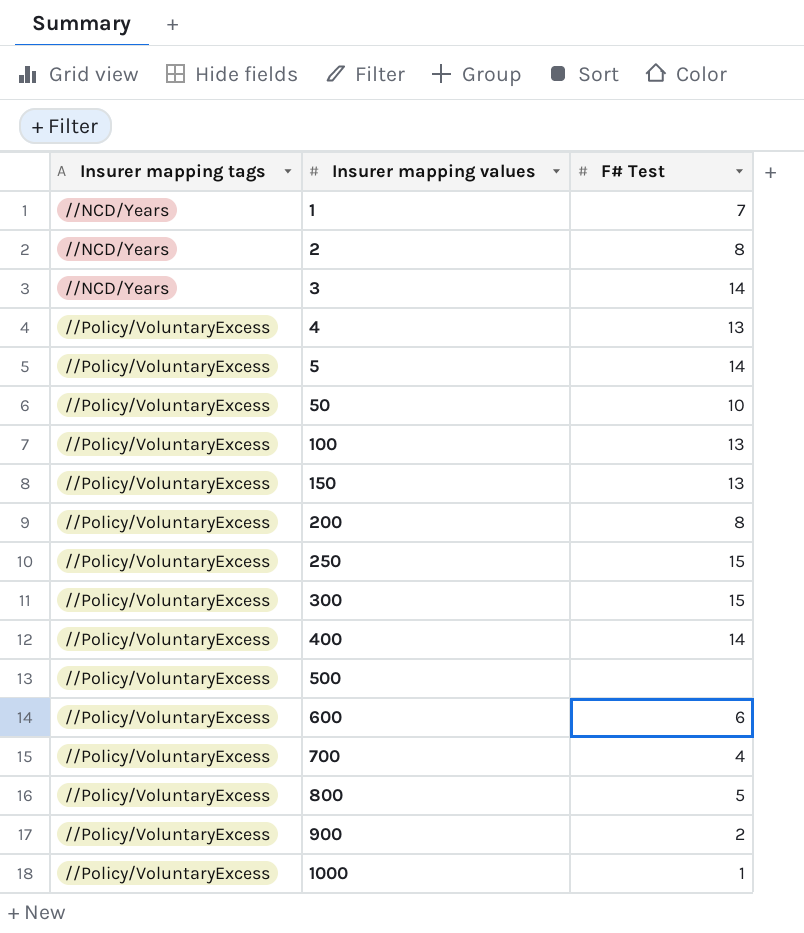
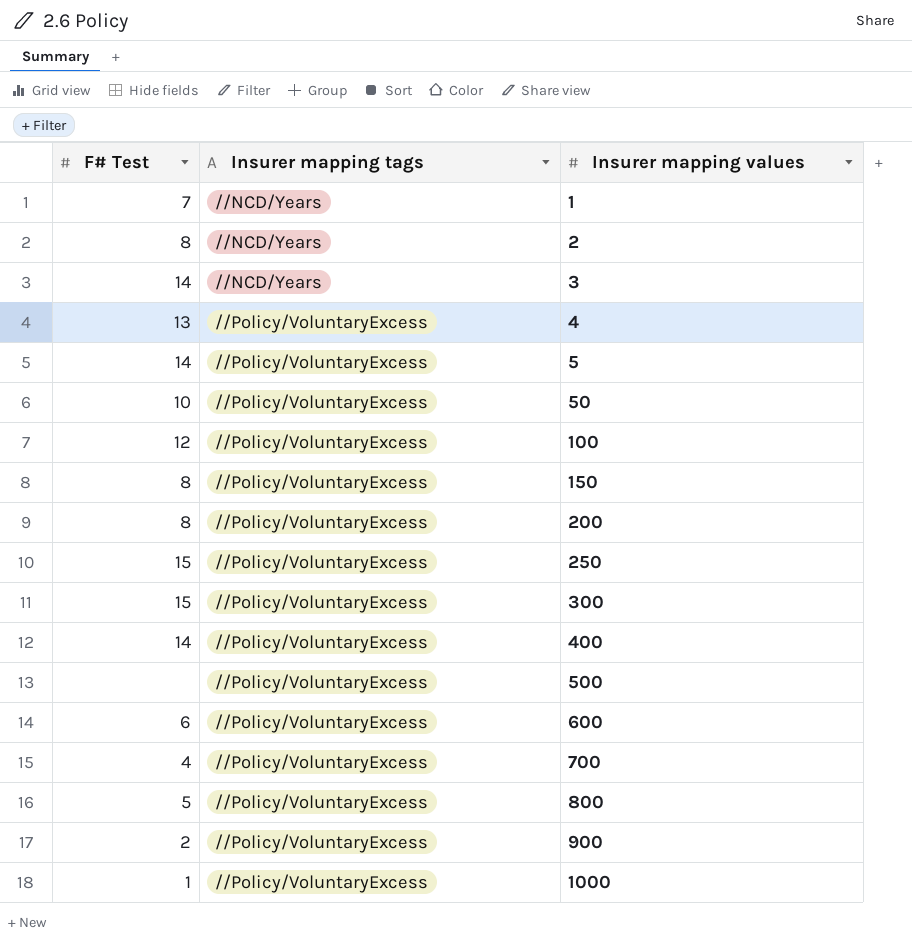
column F# Test | position: 3 -> 1
100 | F# Test: 13 -> 12
150 | F# Test: 13 -> 8

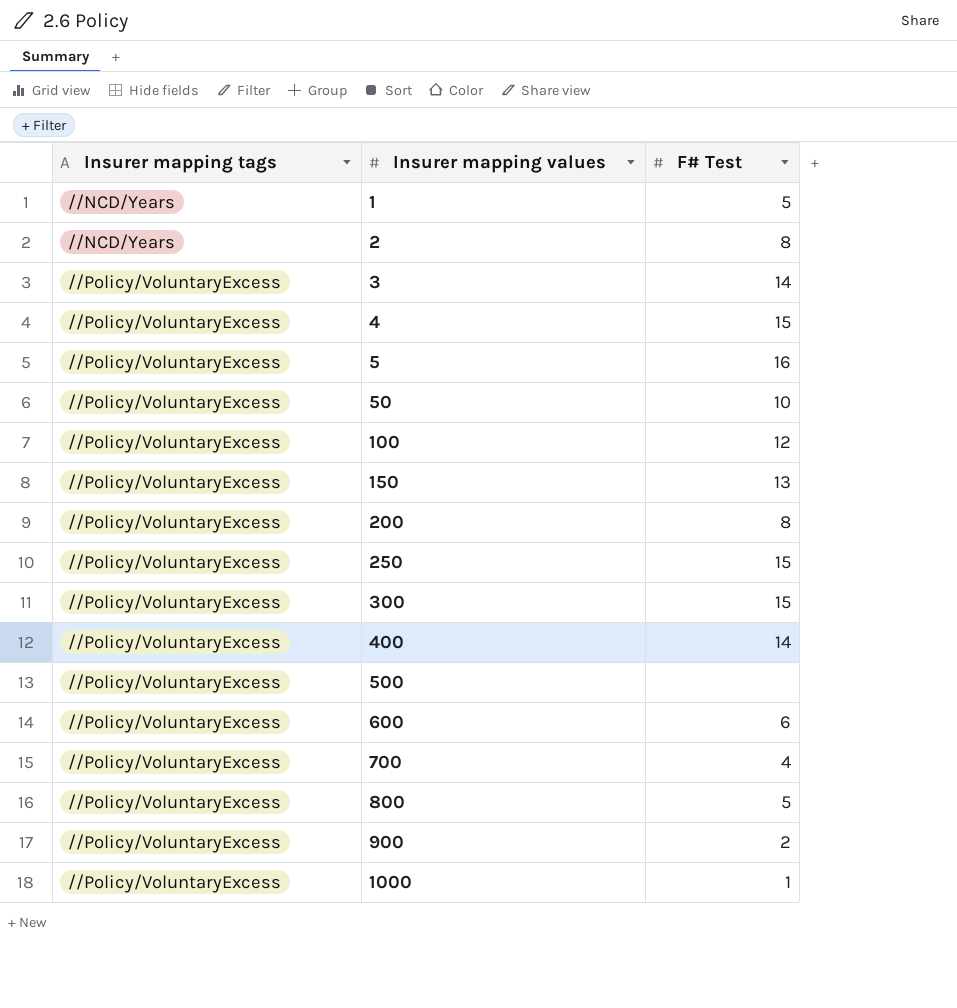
column F# Test | position: 1 -> 3
1 | F# Test: 7 -> 5
3 | Insurer mapping tags: //NCD/Years -> //Policy/VoluntaryExcess
4 | F# Test: 13 -> 15
5 | F# Test: 14 -> 16
150 | F# Test: 8 -> 13

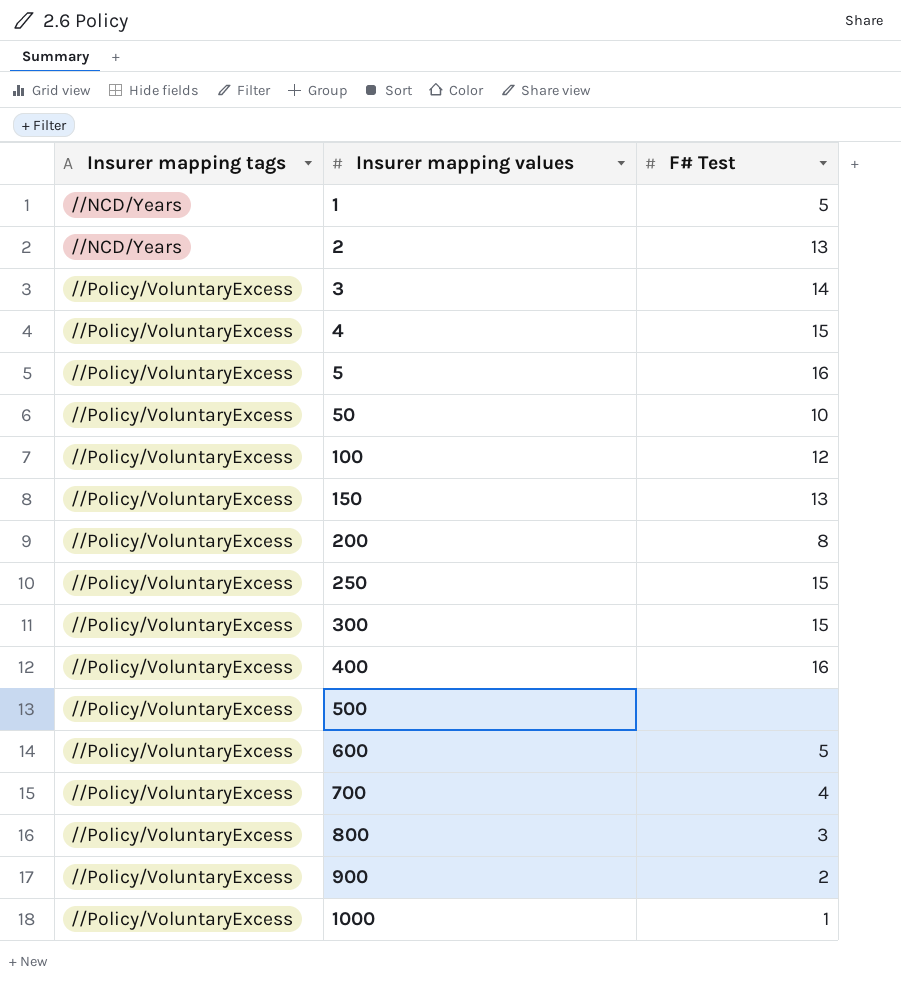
2 | F# Test: 8 -> 13
400 | F# Test: 14 -> 16
600 | F# Test: 6 -> 5
800 | F# Test: 5 -> 3

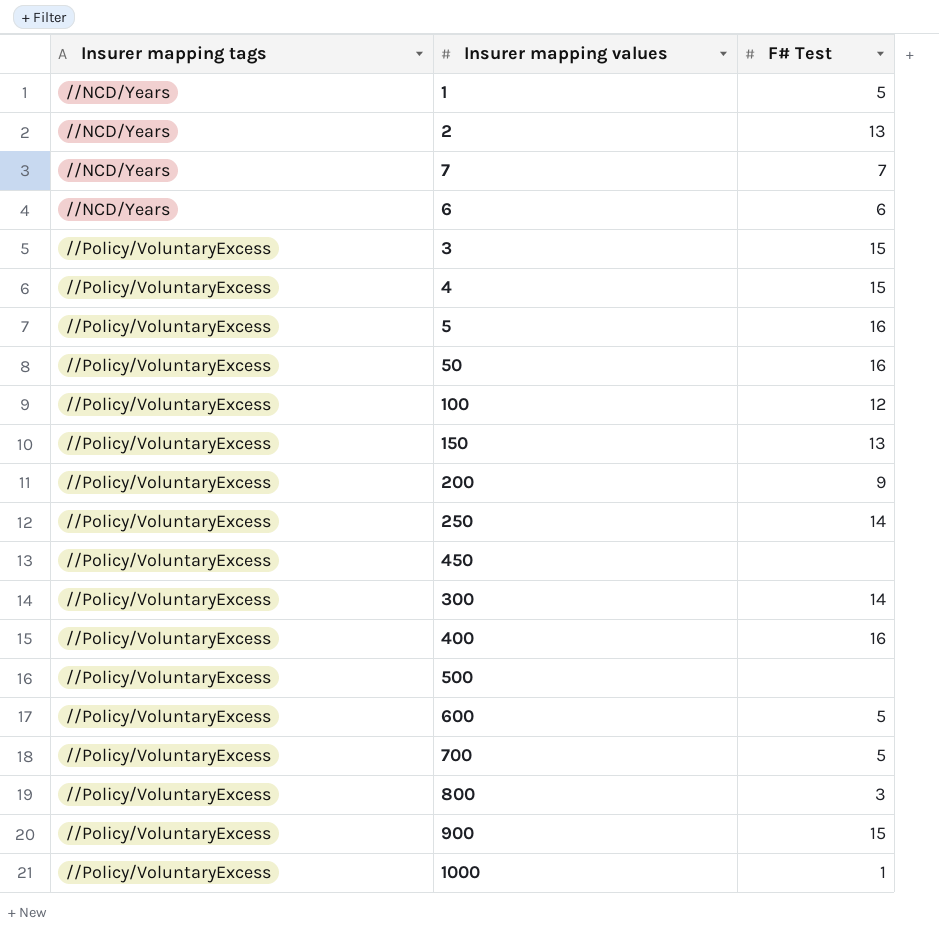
row 7: none -> //NCD/Years | 7
row 6: none -> //NCD/Years | 6
3 | F# Test: 14 -> 15
50 | F# Test: 10 -> 16
200 | F# Test: 8 -> 9
250 | F# Test: 15 -> 14
row 450: none -> //Policy/VoluntaryExcess | none
300 | F# Test: 15 -> 14
700 | F# Test: 4 -> 5
900 | F# Test: 2 -> 15

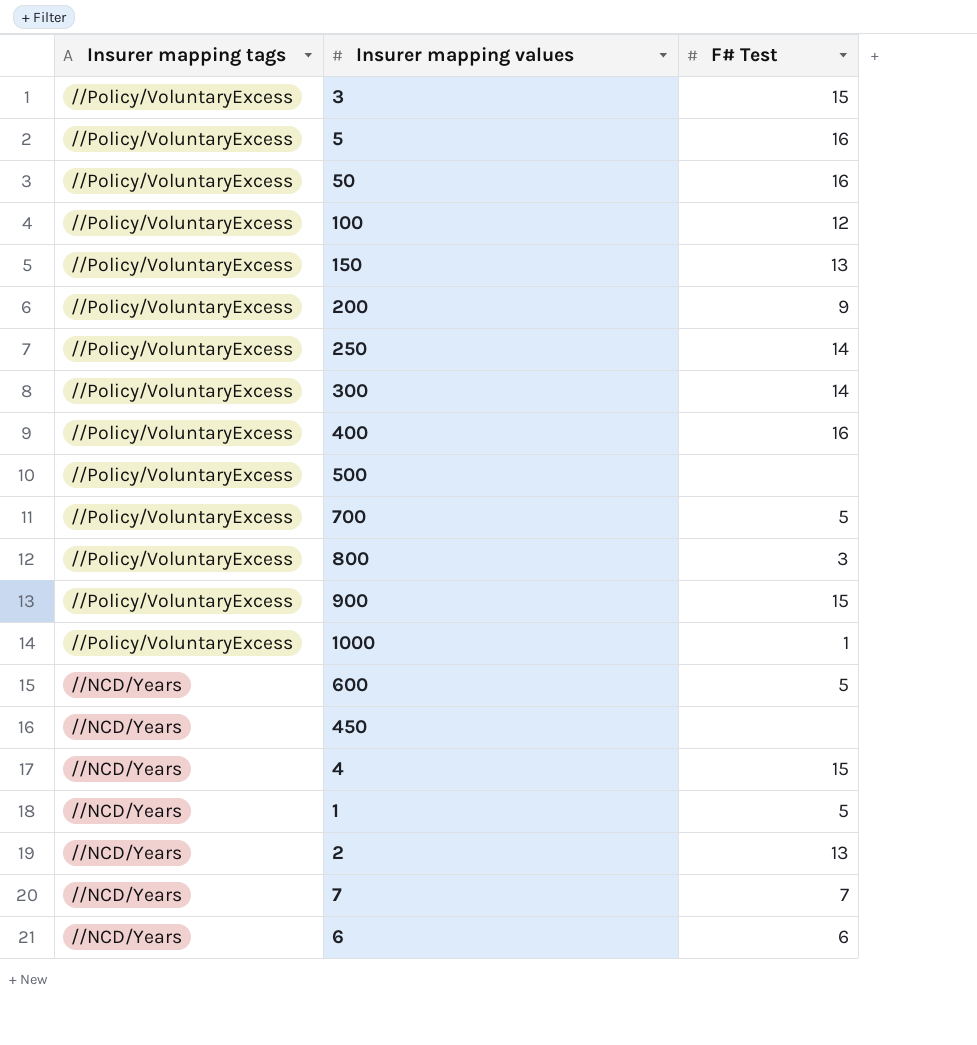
row order: Insurer mapping tags ascending -> Insurer mapping tags descending
600 | Insurer mapping tags: //Policy/VoluntaryExcess -> //NCD/Years
450 | Insurer mapping tags: //Policy/VoluntaryExcess -> //NCD/Years
4 | Insurer mapping tags: //Policy/VoluntaryExcess -> //NCD/Years

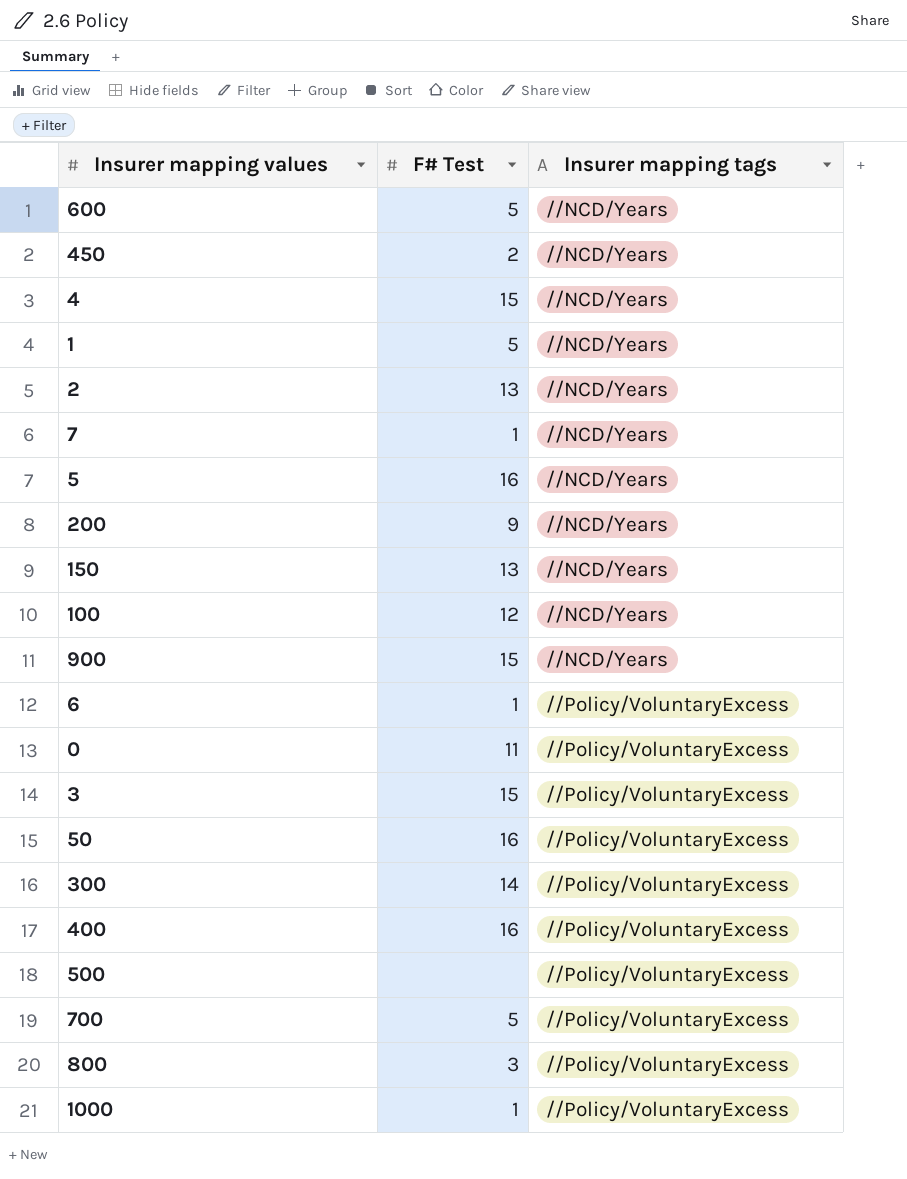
row order: Insurer mapping tags descending -> Insurer mapping tags ascending
column Insurer mapping tags | position: 1 -> 3
row 250: //Policy/VoluntaryExcess | 14 -> none
450 | F# Test: none -> 2
7 | F# Test: 7 -> 1
5 | Insurer mapping tags: //Policy/VoluntaryExcess -> //NCD/Years
200 | Insurer mapping tags: //Policy/VoluntaryExcess -> //NCD/Years
150 | Insurer mapping tags: //Policy/VoluntaryExcess -> //NCD/Years
100 | Insurer mapping tags: //Policy/VoluntaryExcess -> //NCD/Years
900 | Insurer mapping tags: //Policy/VoluntaryExcess -> //NCD/Years
6 | F# Test: 6 -> 1
6 | Insurer mapping tags: //NCD/Years -> //Policy/VoluntaryExcess
row 0: none -> 11 | //Policy/VoluntaryExcess

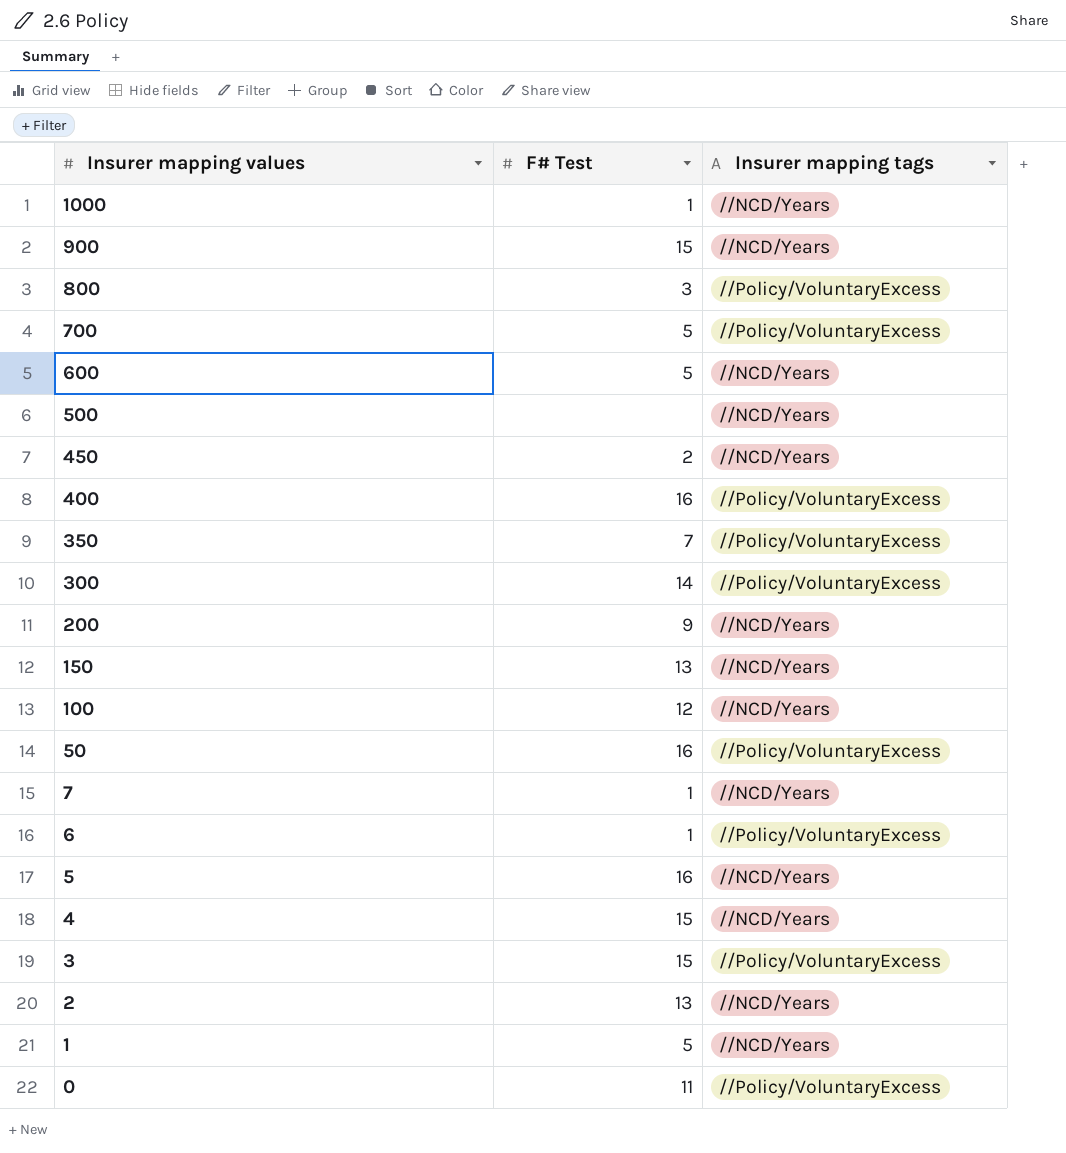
row order: Insurer mapping tags ascending -> Insurer mapping values descending
1000 | Insurer mapping tags: //Policy/VoluntaryExcess -> //NCD/Years
500 | Insurer mapping tags: //Policy/VoluntaryExcess -> //NCD/Years
row 350: none -> 7 | //Policy/VoluntaryExcess

